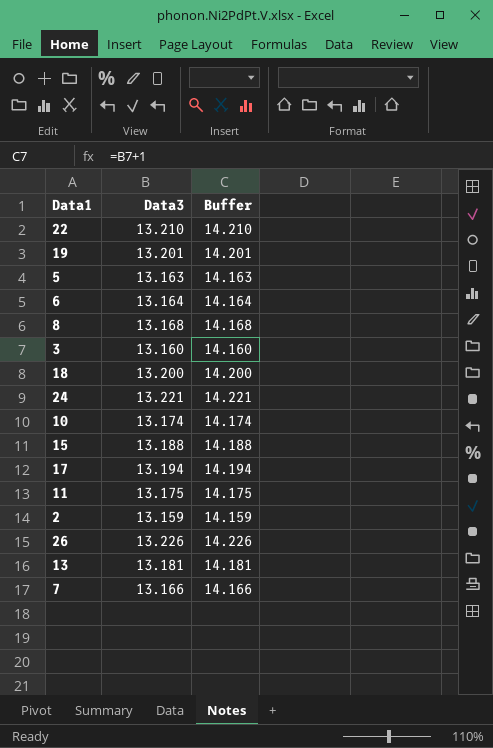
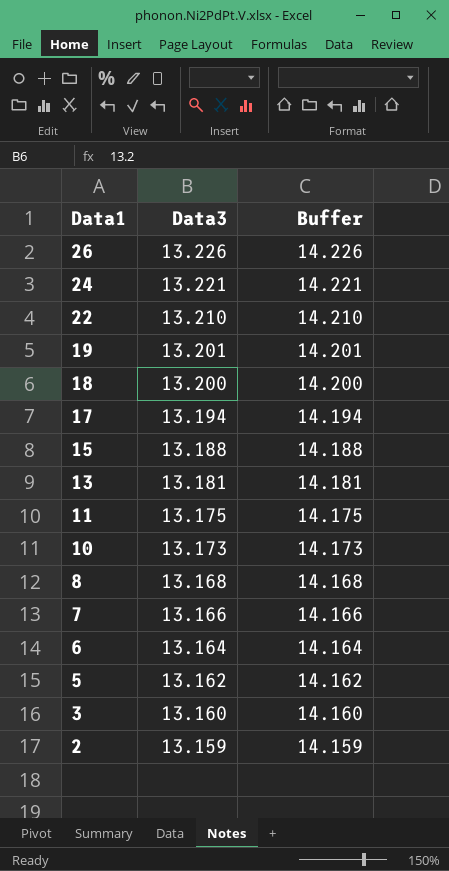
row order: none -> Data1 descending
10 | Data3: 13.174 -> 13.173
10 | Buffer: 14.174 -> 14.173
5 | Data3: 13.163 -> 13.162
5 | Buffer: 14.163 -> 14.162

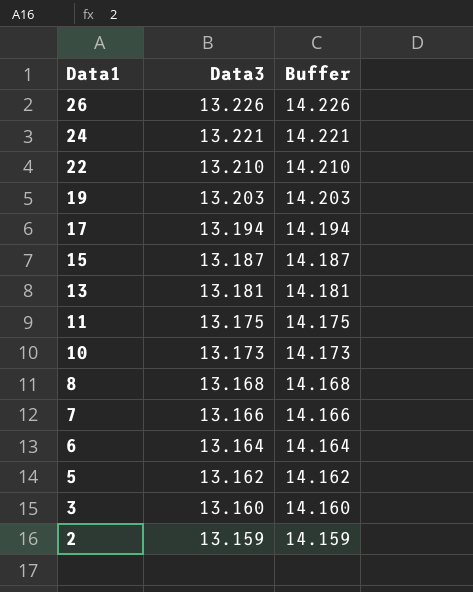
row 18: 13.200 | 14.200 -> none
19 | Data3: 13.201 -> 13.203
19 | Buffer: 14.201 -> 14.203
15 | Data3: 13.188 -> 13.187
15 | Buffer: 14.188 -> 14.187

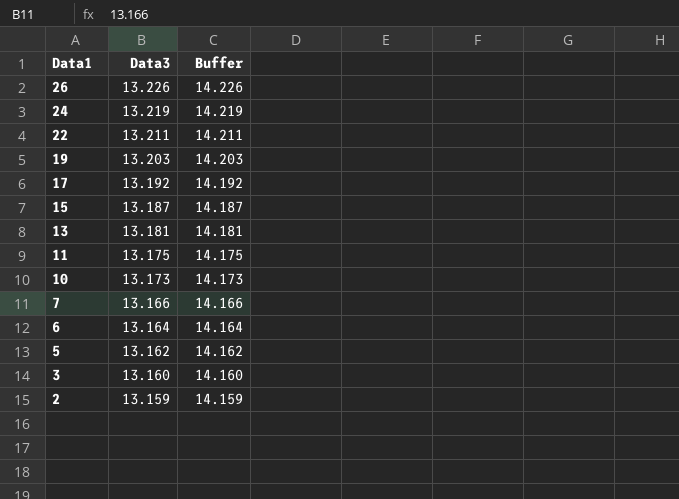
row 8: 13.168 | 14.168 -> none
24 | Data3: 13.221 -> 13.219
24 | Buffer: 14.221 -> 14.219
22 | Data3: 13.210 -> 13.211
22 | Buffer: 14.210 -> 14.211
17 | Data3: 13.194 -> 13.192
17 | Buffer: 14.194 -> 14.192

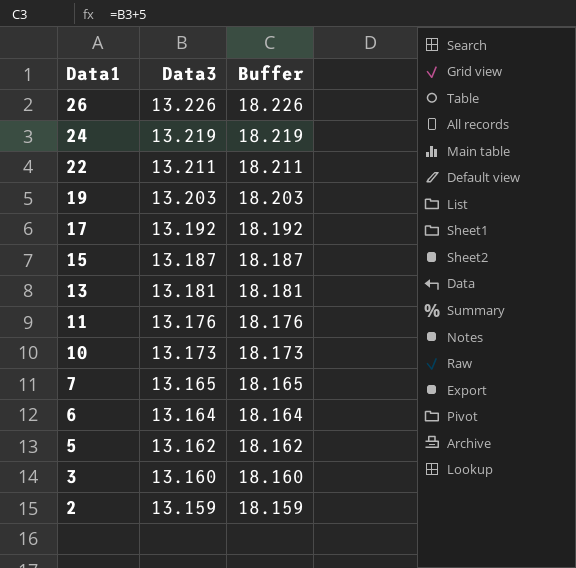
column Buffer | formula: [Data3] + 1 -> [Data3] + 5
11 | Data3: 13.175 -> 13.176
7 | Data3: 13.166 -> 13.165

